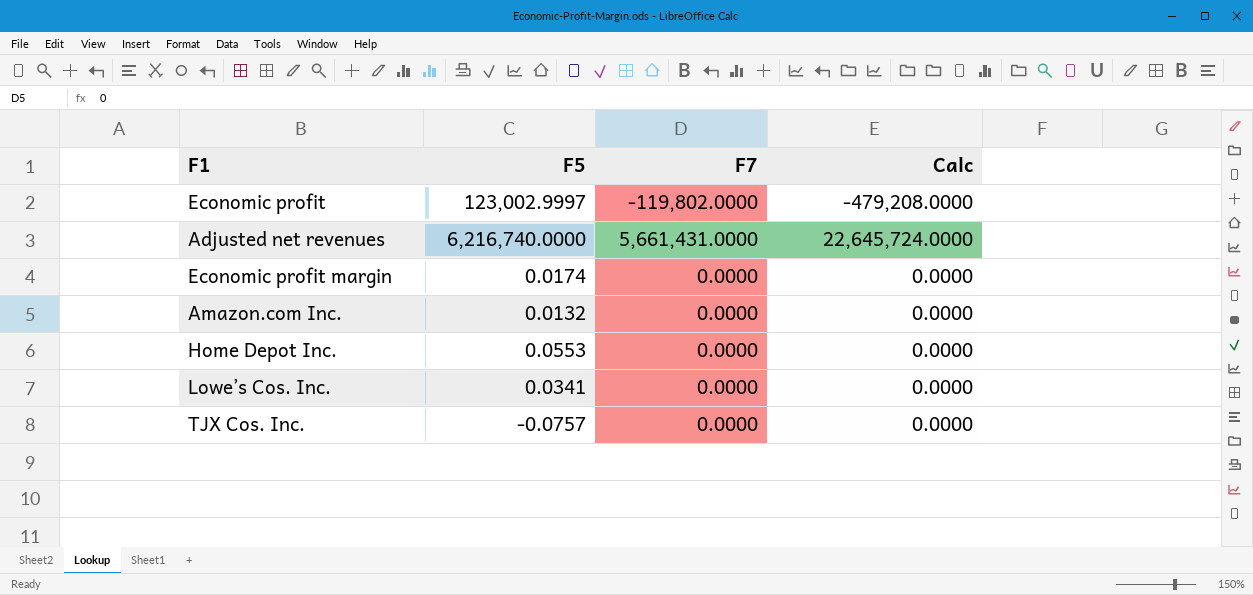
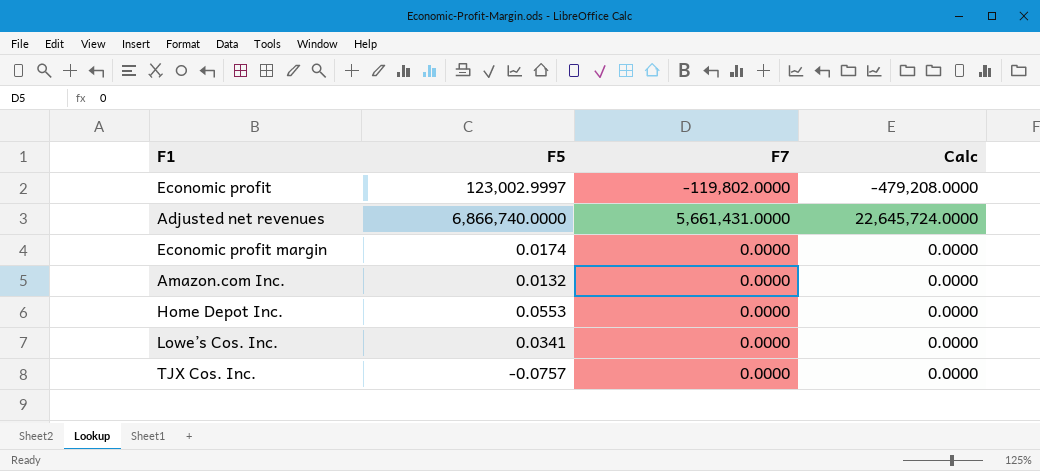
Adjusted net revenues | F5: 6,216,740.0000 -> 6,866,740.0000

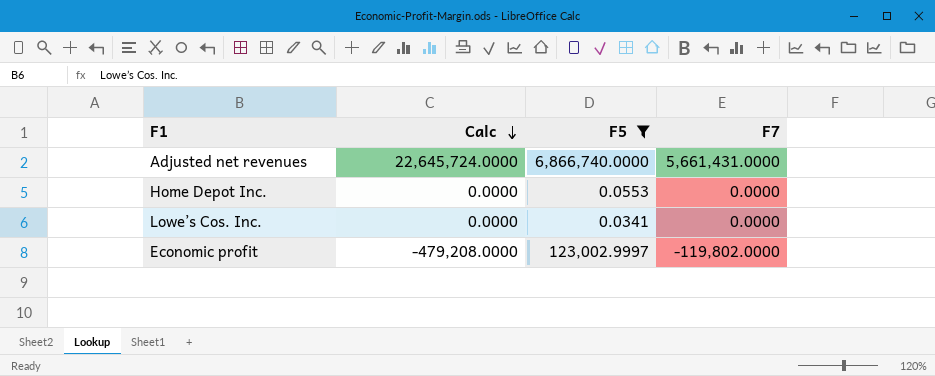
filter: none -> F5 >= 0.0341
row order: none -> Calc descending
column Calc | position: 4 -> 2

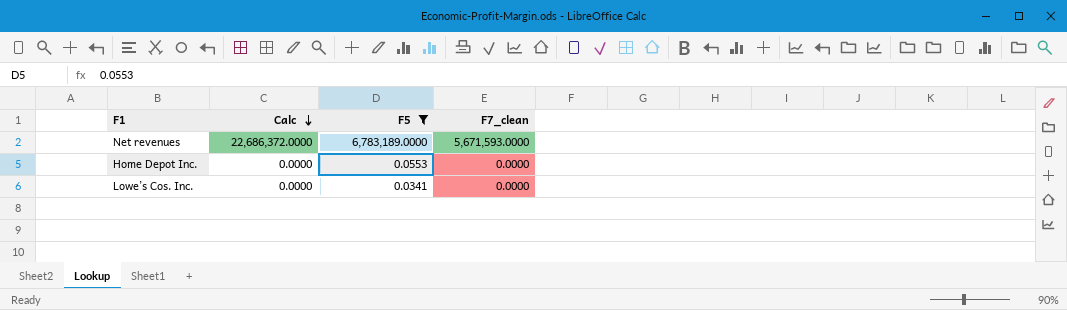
column name: F7 -> F7_clean
row Adjusted net revenues: 22,645,724.0000 | 6,866,740.0000 | 5,661,431.0000 -> none
row Economic profit: -479,208.0000 | 123,002.9997 | -119,802.0000 -> none
row Net revenues: none -> 22,686,372.0000 | 6,783,189.0000 | 5,671,593.0000

